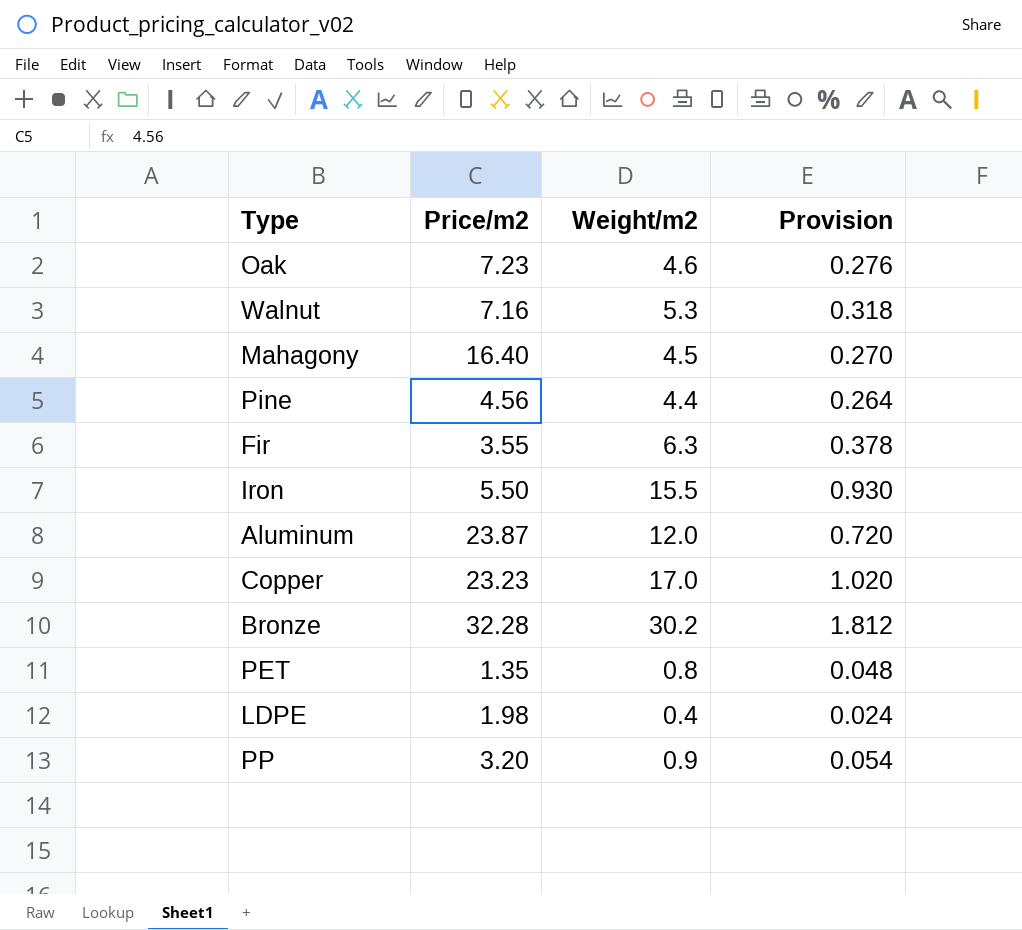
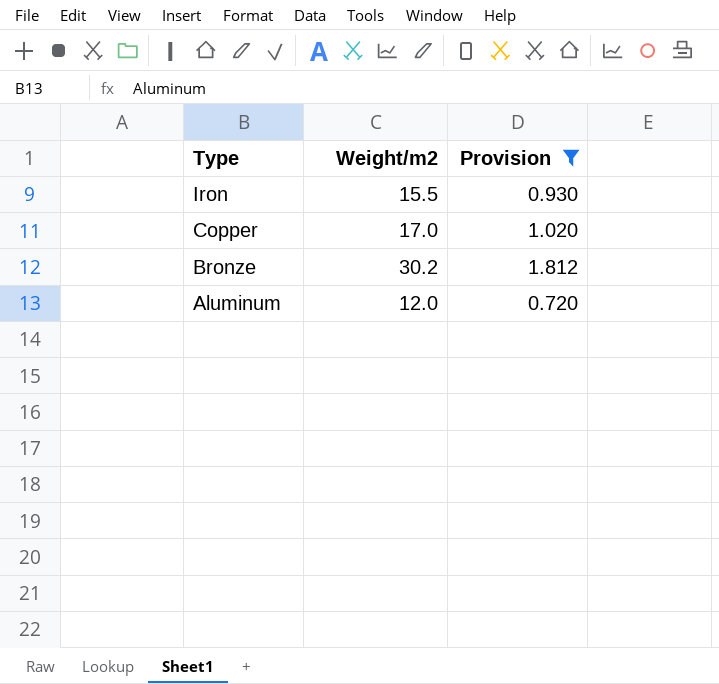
filter: none -> Provision >= 0.720
row order: none -> Type descending
column Price/m2 | position: 2 -> none

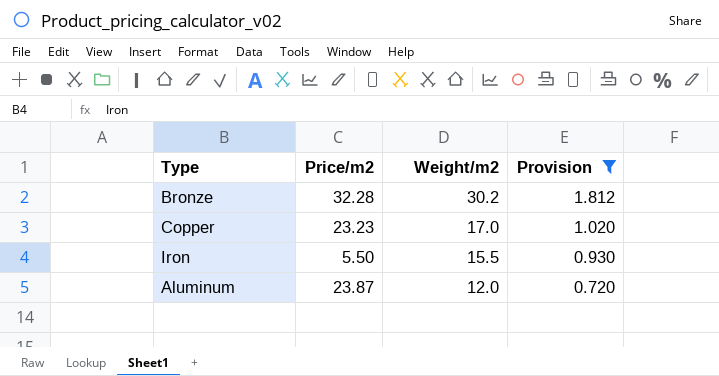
row order: Type descending -> Weight/m2 descending
column Price/m2 | position: none -> 2

